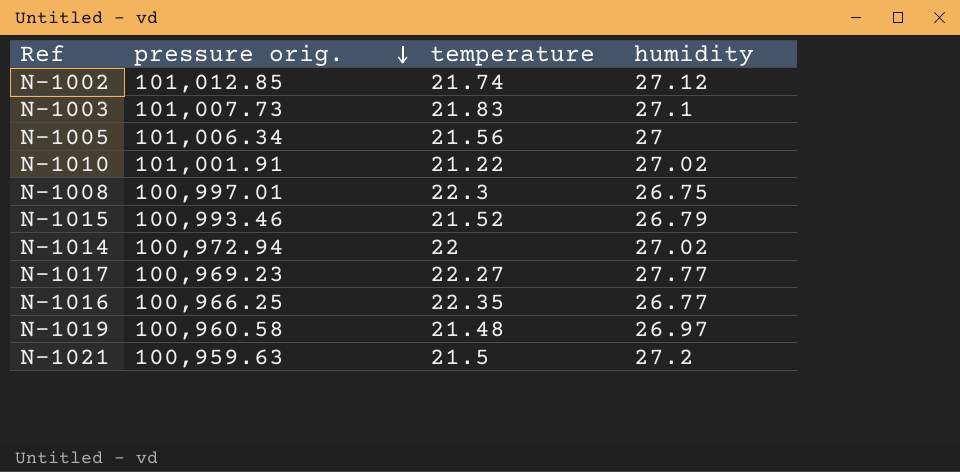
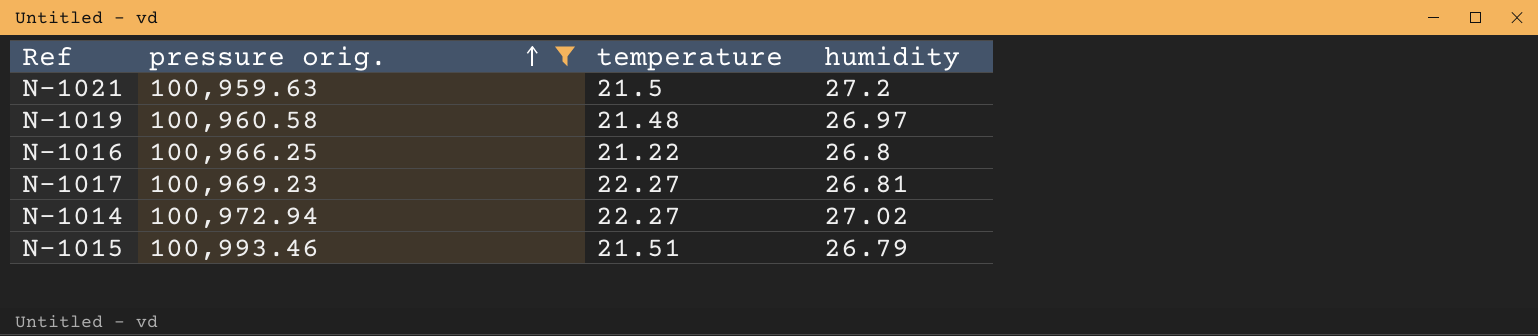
filter: none -> pressure orig. <= 100,993.46
row order: pressure orig. descending -> pressure orig. ascending
N-1016 | temperature: 22.35 -> 21.22
N-1016 | humidity: 26.77 -> 26.8
N-1017 | humidity: 27.77 -> 26.81
N-1014 | temperature: 22 -> 22.27
N-1015 | temperature: 21.52 -> 21.51

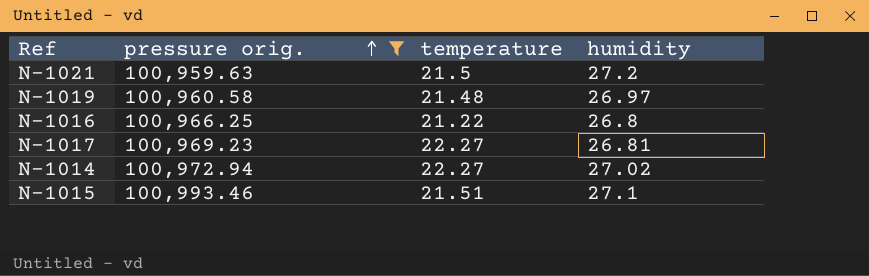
N-1015 | humidity: 26.79 -> 27.1

